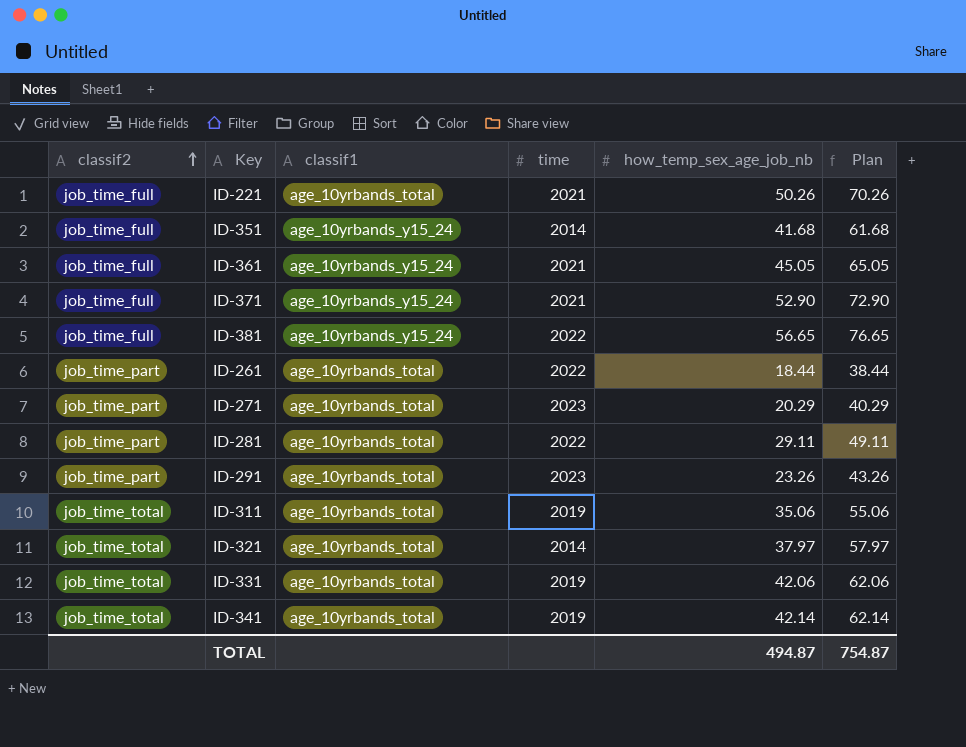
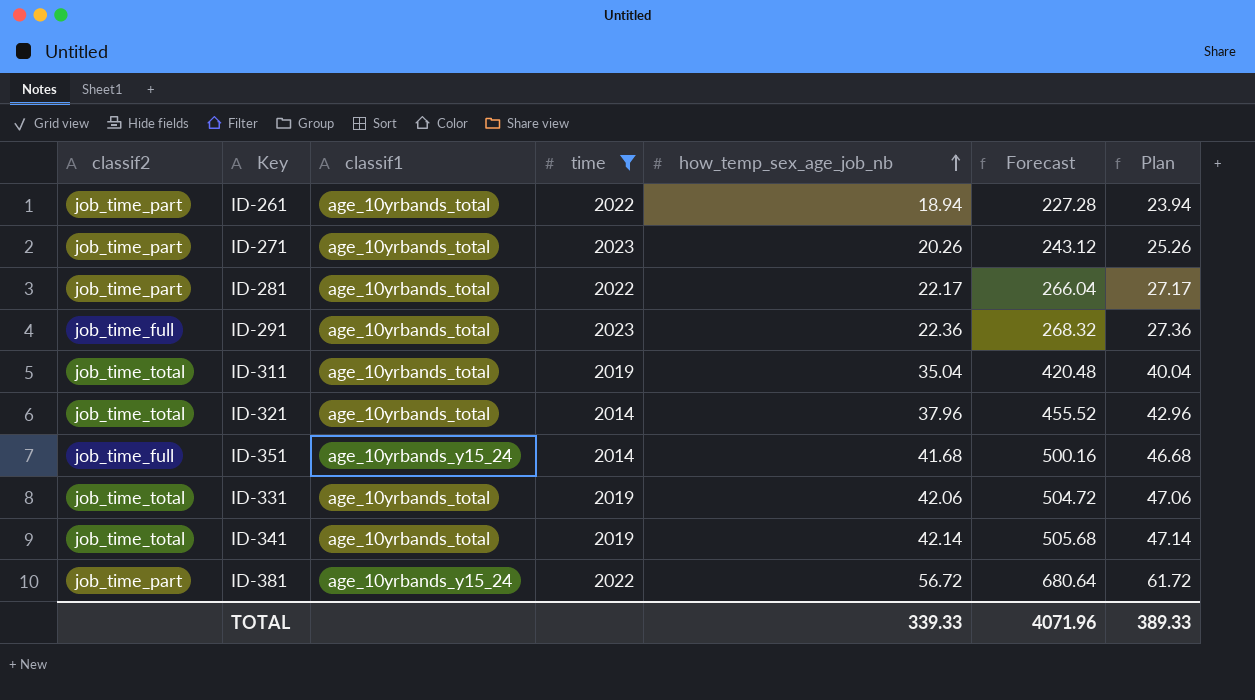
filter: none -> time != 2021
row order: classif2 ascending -> how_temp_sex_age_job_nb ascending
column Forecast | formula: none -> [how_temp_sex_age_job_nb] * 12
column Plan | formula: [how_temp_sex_age_job_nb] + 20 -> [how_temp_sex_age_job_nb] + 5
ID-261 | how_temp_sex_age_job_nb: 18.44 -> 18.94
ID-271 | how_temp_sex_age_job_nb: 20.29 -> 20.26
ID-281 | how_temp_sex_age_job_nb: 29.11 -> 22.17
ID-291 | classif2: job_time_part -> job_time_full
ID-291 | how_temp_sex_age_job_nb: 23.26 -> 22.36
ID-311 | how_temp_sex_age_job_nb: 35.06 -> 35.04
ID-321 | how_temp_sex_age_job_nb: 37.97 -> 37.96
ID-381 | classif2: job_time_full -> job_time_part
ID-381 | how_temp_sex_age_job_nb: 56.65 -> 56.72
TOTAL | how_temp_sex_age_job_nb: 494.87 -> 339.33
TOTAL | Plan: 754.87 -> 389.33

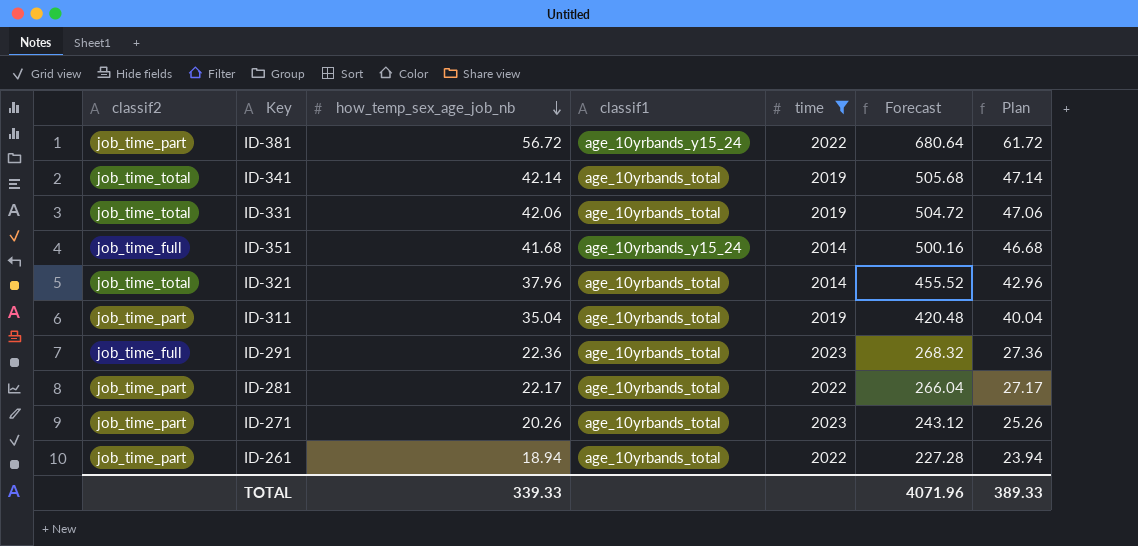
row order: how_temp_sex_age_job_nb ascending -> how_temp_sex_age_job_nb descending
column how_temp_sex_age_job_nb | position: 5 -> 3
ID-311 | classif2: job_time_total -> job_time_part

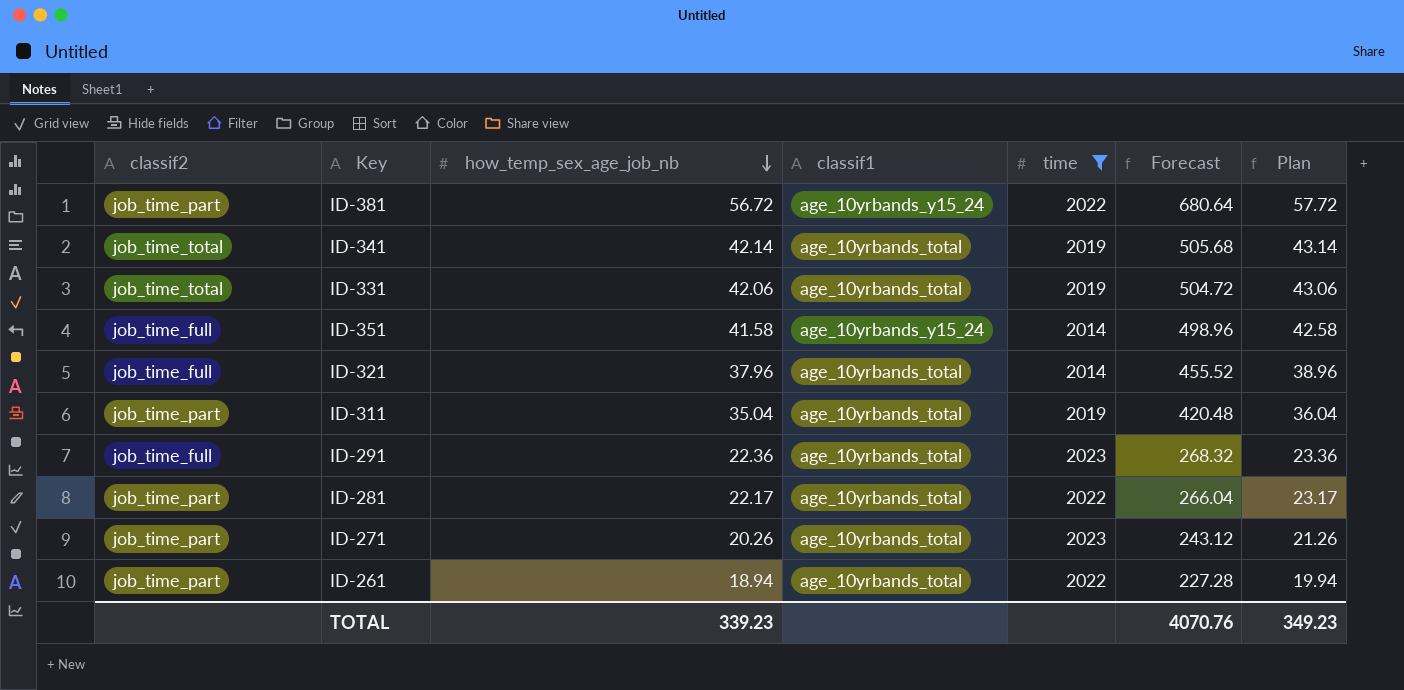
column Plan | formula: [how_temp_sex_age_job_nb] + 5 -> [how_temp_sex_age_job_nb] + 1
ID-351 | how_temp_sex_age_job_nb: 41.68 -> 41.58
ID-351 | Forecast: 500.16 -> 498.96
ID-321 | classif2: job_time_total -> job_time_full
TOTAL | how_temp_sex_age_job_nb: 339.33 -> 339.23
TOTAL | Forecast: 4071.96 -> 4070.76
TOTAL | Plan: 389.33 -> 349.23

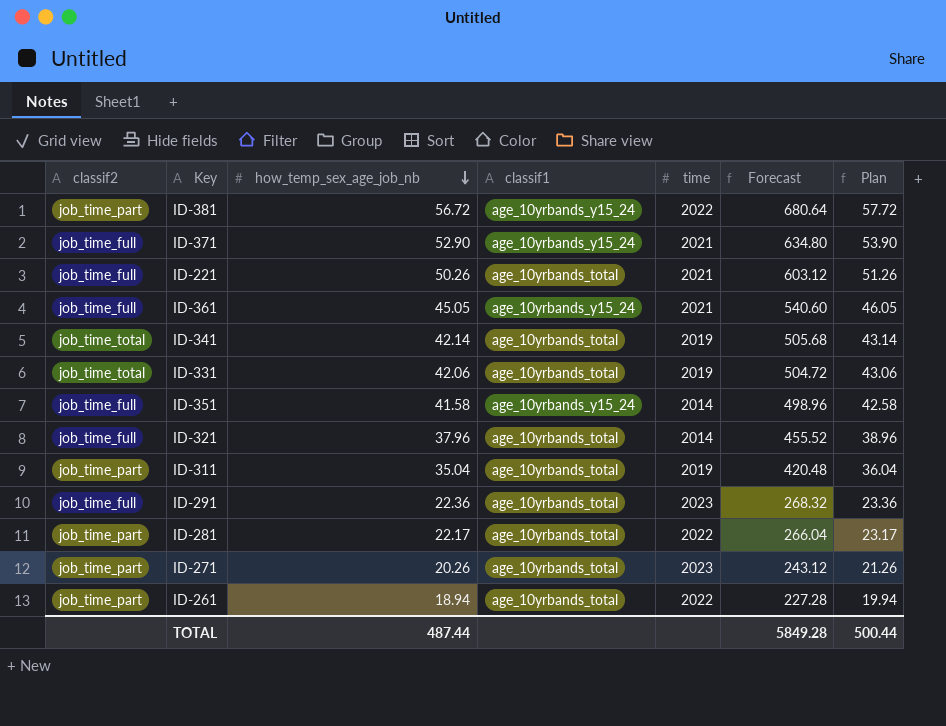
filter: time != 2021 -> none
TOTAL | how_temp_sex_age_job_nb: 339.23 -> 487.44
TOTAL | Forecast: 4070.76 -> 5849.28
TOTAL | Plan: 349.23 -> 500.44

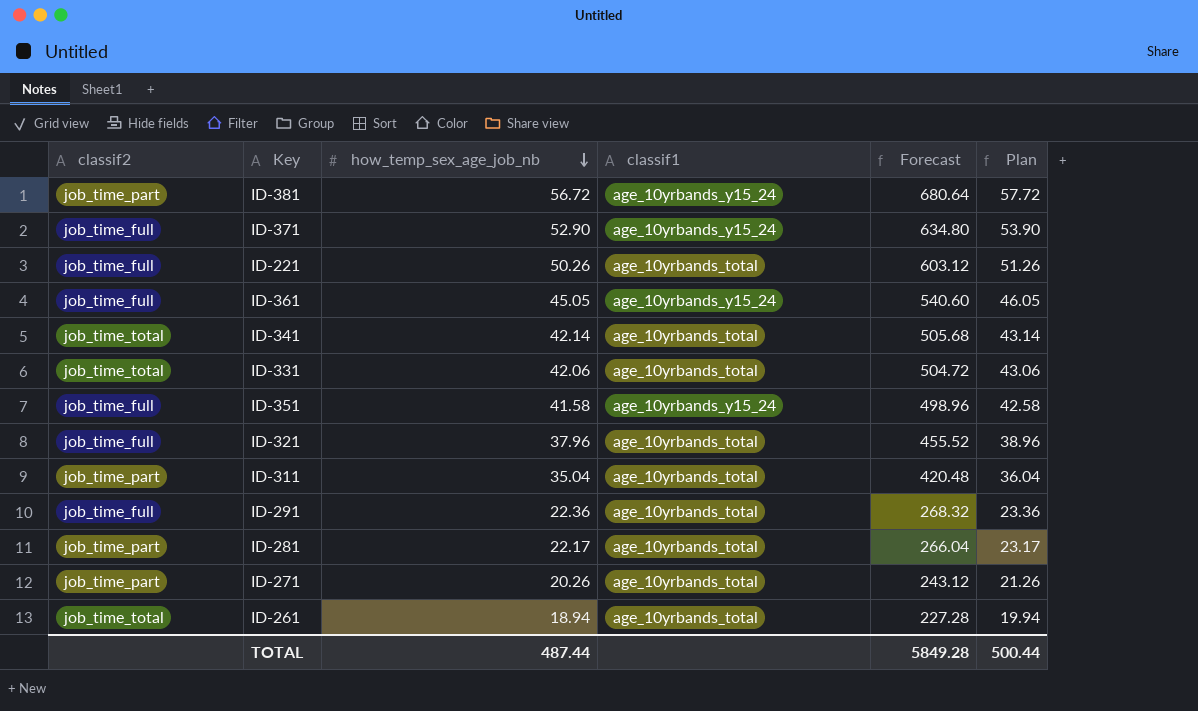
column time | position: 5 -> none
ID-261 | classif2: job_time_part -> job_time_total

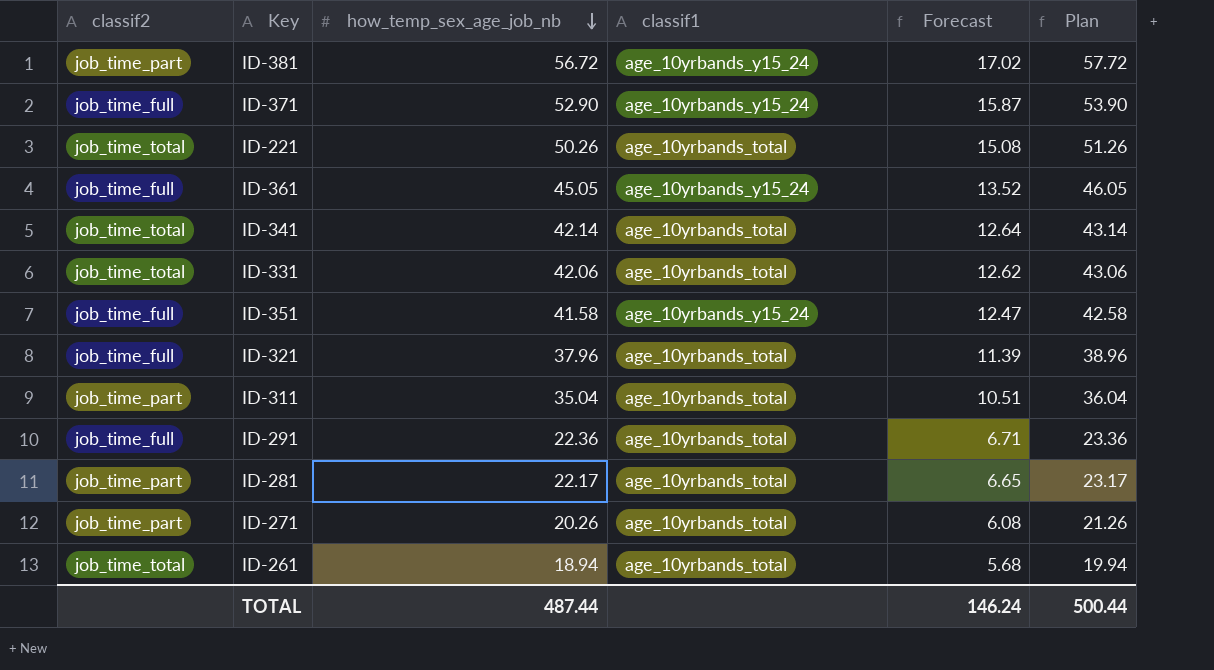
column Forecast | formula: [how_temp_sex_age_job_nb] * 12 -> [how_temp_sex_age_job_nb] * 0.3
ID-221 | classif2: job_time_full -> job_time_total
TOTAL | Forecast: 5849.28 -> 146.24

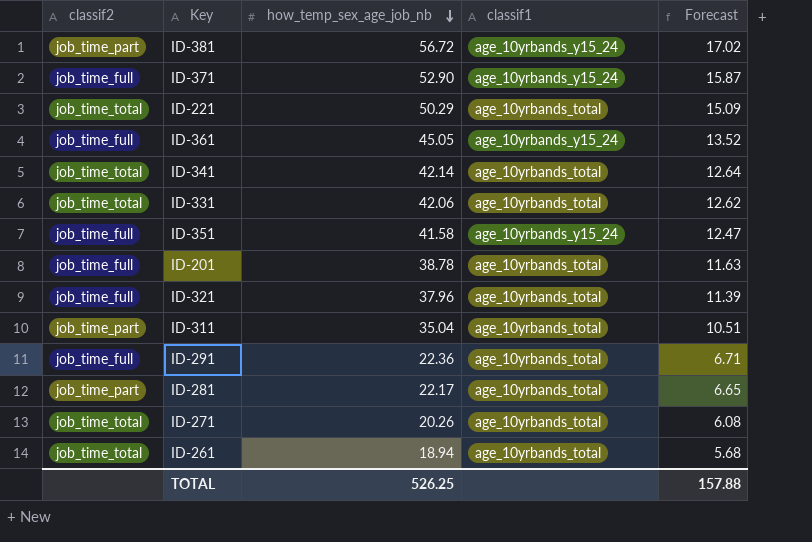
column Plan | formula: [how_temp_sex_age_job_nb] + 1 -> none
ID-221 | how_temp_sex_age_job_nb: 50.26 -> 50.29
ID-221 | Forecast: 15.08 -> 15.09
row ID-201: none -> job_time_full | 38.78 | age_10yrbands_total | 11.63
ID-271 | classif2: job_time_part -> job_time_total
TOTAL | how_temp_sex_age_job_nb: 487.44 -> 526.25
TOTAL | Forecast: 146.24 -> 157.88

